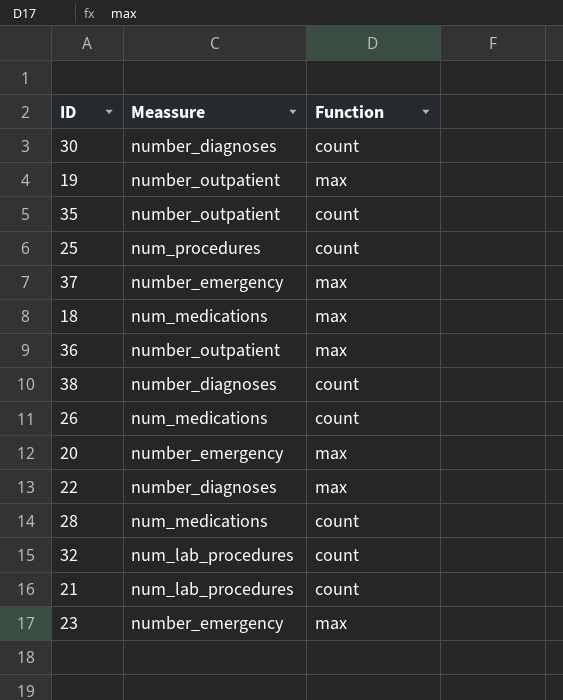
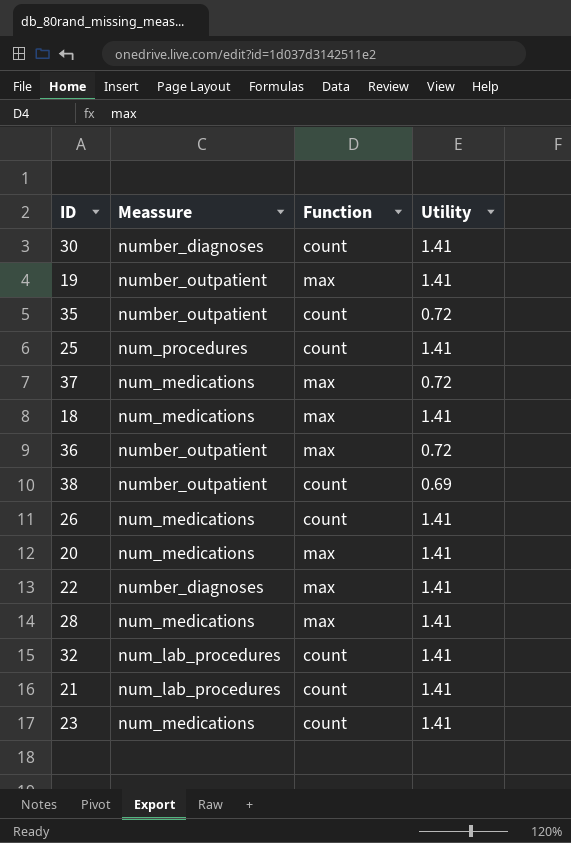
column Utility | position: none -> 4
37 | Meassure: number_emergency -> num_medications
38 | Meassure: number_diagnoses -> number_outpatient
20 | Meassure: number_emergency -> num_medications
28 | Function: count -> max
23 | Meassure: number_emergency -> num_medications
23 | Function: max -> count

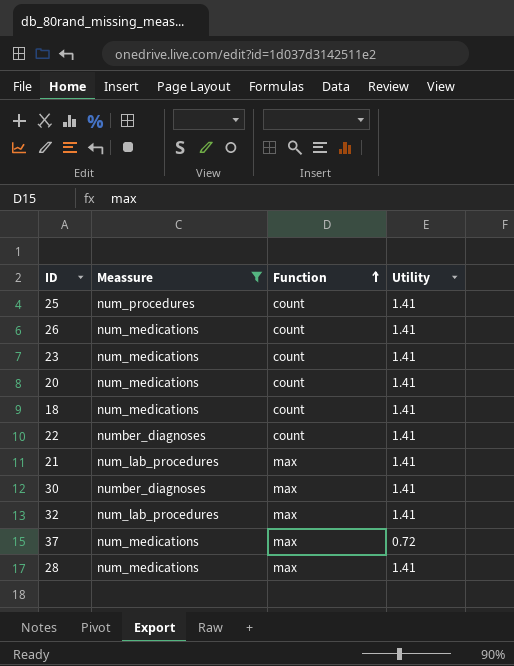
filter: none -> Meassure != number_outpatient
row order: none -> Function ascending
20 | Function: max -> count
18 | Function: max -> count
22 | Function: max -> count
21 | Function: count -> max
30 | Function: count -> max
32 | Function: count -> max

